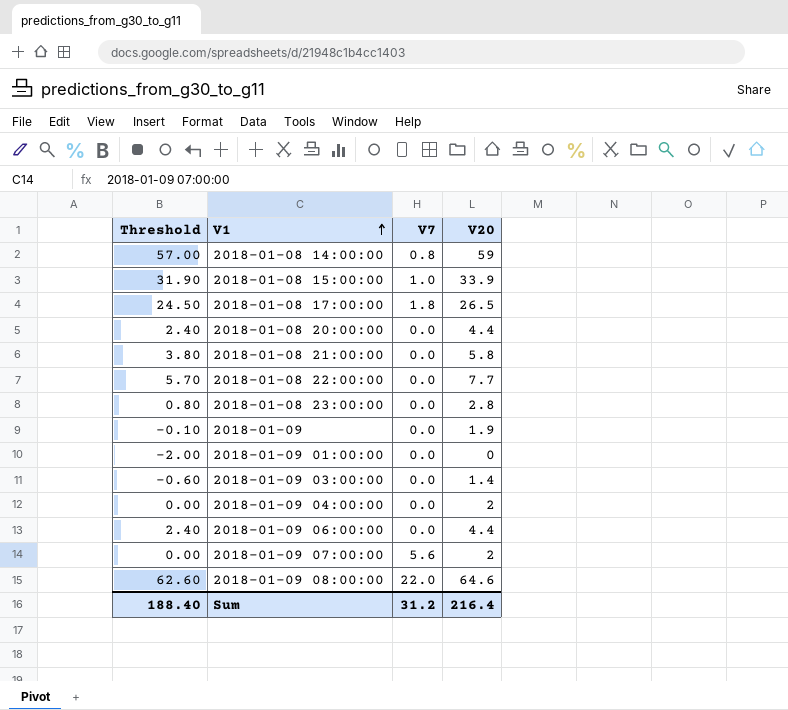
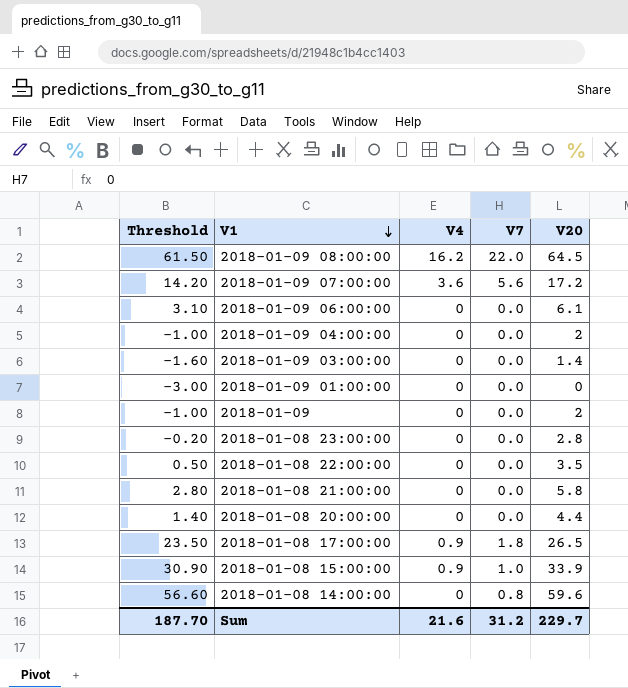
row order: V1 ascending -> V1 descending
column Threshold | formula: [V20] - 2 -> [V20] - 3
column V4 | position: none -> 3
2018-01-09 08:00:00 | V20: 64.6 -> 64.5
2018-01-09 07:00:00 | V20: 2 -> 17.2
2018-01-09 06:00:00 | V20: 4.4 -> 6.1
2018-01-09 | V20: 1.9 -> 2
2018-01-08 22:00:00 | V20: 7.7 -> 3.5
2018-01-08 14:00:00 | V20: 59 -> 59.6
Sum | Threshold: 188.40 -> 187.70
Sum | V20: 216.4 -> 229.7

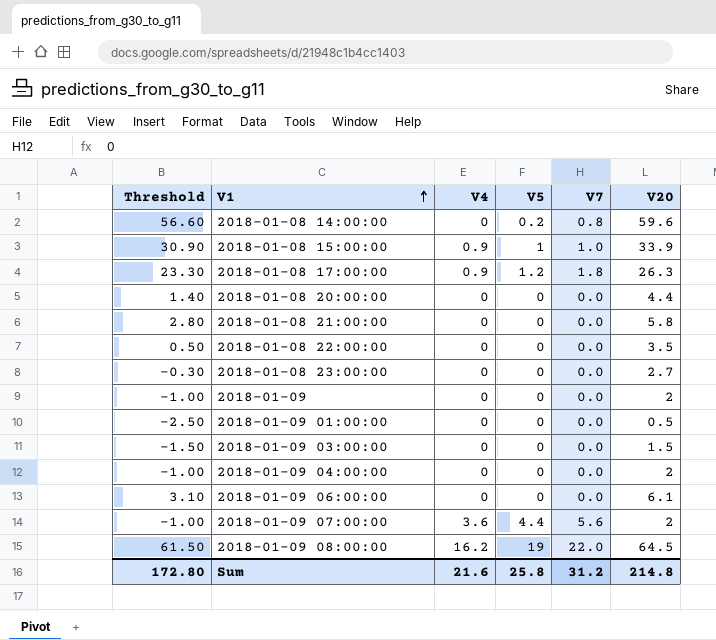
row order: V1 descending -> V1 ascending
column V5 | position: none -> 4
2018-01-08 17:00:00 | Threshold: 23.50 -> 23.30
2018-01-08 17:00:00 | V20: 26.5 -> 26.3
2018-01-08 23:00:00 | Threshold: -0.20 -> -0.30
2018-01-08 23:00:00 | V20: 2.8 -> 2.7
2018-01-09 01:00:00 | Threshold: -3.00 -> -2.50
2018-01-09 01:00:00 | V20: 0 -> 0.5
2018-01-09 03:00:00 | Threshold: -1.60 -> -1.50
2018-01-09 03:00:00 | V20: 1.4 -> 1.5
2018-01-09 07:00:00 | Threshold: 14.20 -> -1.00
2018-01-09 07:00:00 | V20: 17.2 -> 2
Sum | Threshold: 187.70 -> 172.80
Sum | V20: 229.7 -> 214.8

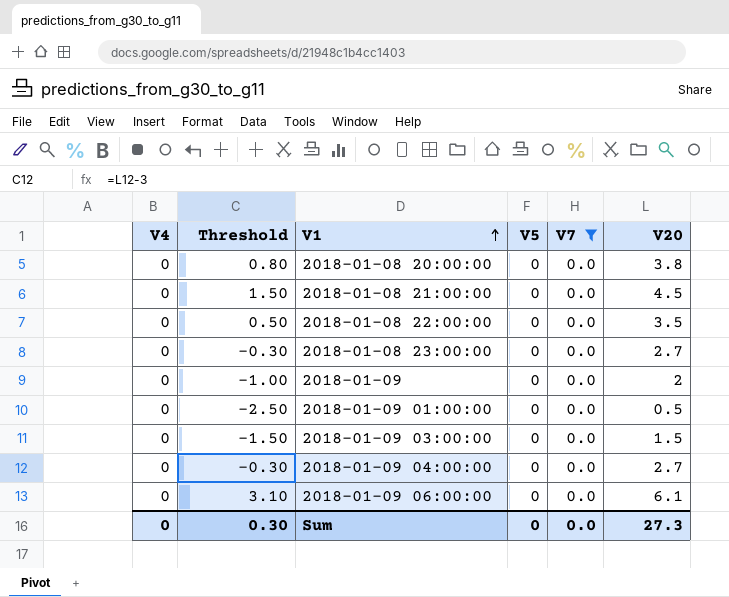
filter: none -> V7 = 0.0
column V4 | position: 3 -> 1
2018-01-08 20:00:00 | Threshold: 1.40 -> 0.80
2018-01-08 20:00:00 | V20: 4.4 -> 3.8
2018-01-08 21:00:00 | Threshold: 2.80 -> 1.50
2018-01-08 21:00:00 | V20: 5.8 -> 4.5
2018-01-09 04:00:00 | Threshold: -1.00 -> -0.30
2018-01-09 04:00:00 | V20: 2 -> 2.7
Sum | V4: 21.6 -> 0
Sum | Threshold: 172.80 -> 0.30
Sum | V5: 25.8 -> 0
Sum | V7: 31.2 -> 0.0
Sum | V20: 214.8 -> 27.3

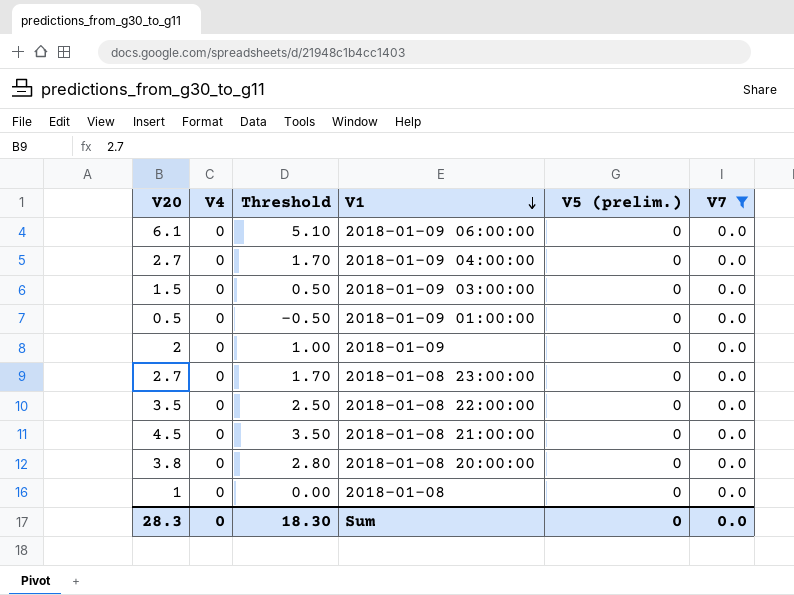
row order: V1 ascending -> V1 descending
column V20 | position: 6 -> 1
column Threshold | formula: [V20] - 3 -> [V20] - 1
column name: V5 -> V5 (prelim.)
row 2018-01-08: none -> 1 | 0 | 0.00 | 0 | 0.0
Sum | V20: 27.3 -> 28.3
Sum | Threshold: 0.30 -> 18.30

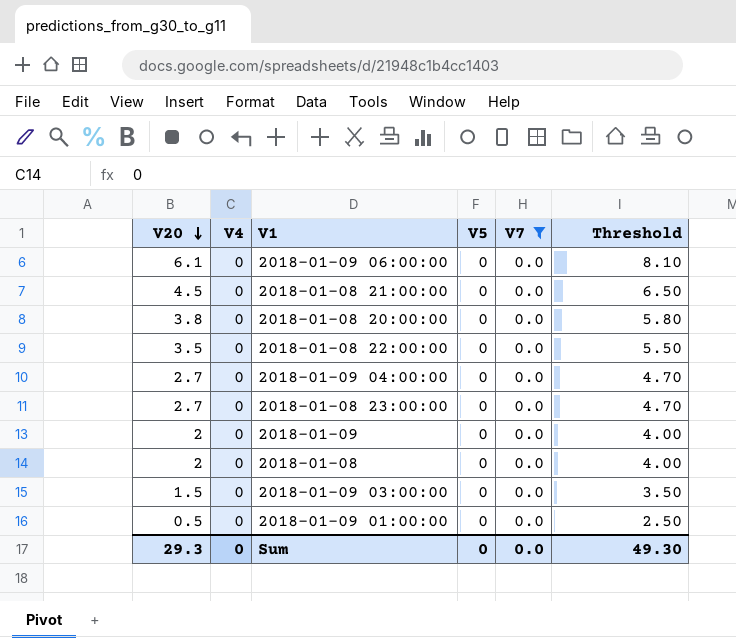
row order: V1 descending -> V20 descending
column name: V5 (prelim.) -> V5
column Threshold | formula: [V20] - 1 -> [V20] + 2
column Threshold | position: 3 -> 6
2018-01-08 | V20: 1 -> 2
Sum | V20: 28.3 -> 29.3
Sum | Threshold: 18.30 -> 49.30

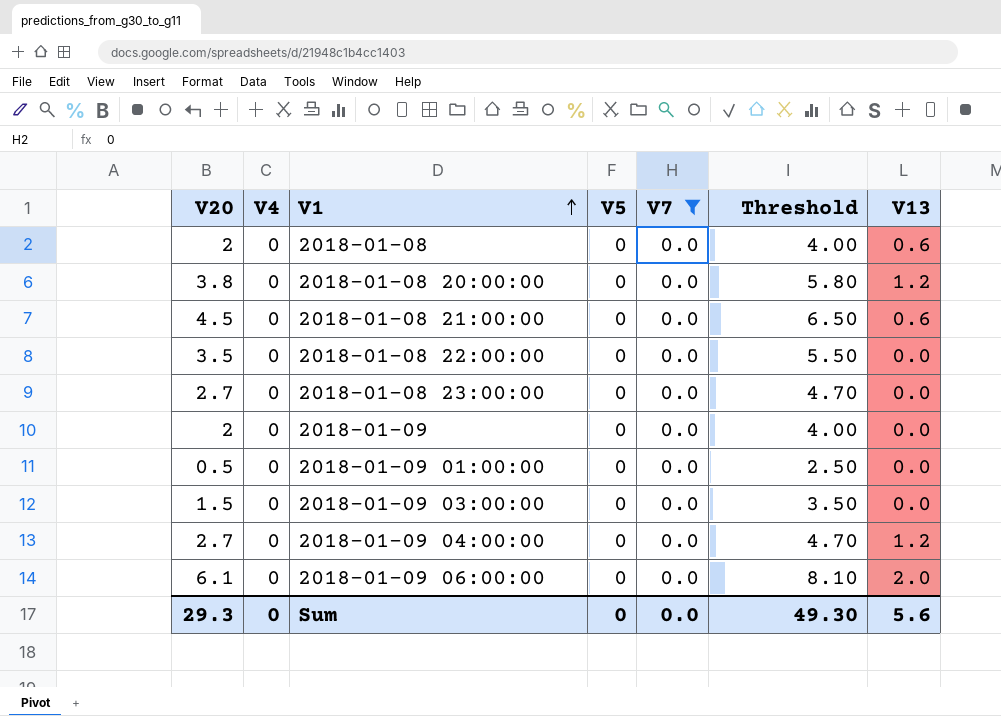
row order: V20 descending -> V1 ascending
column V13 | position: none -> 7

